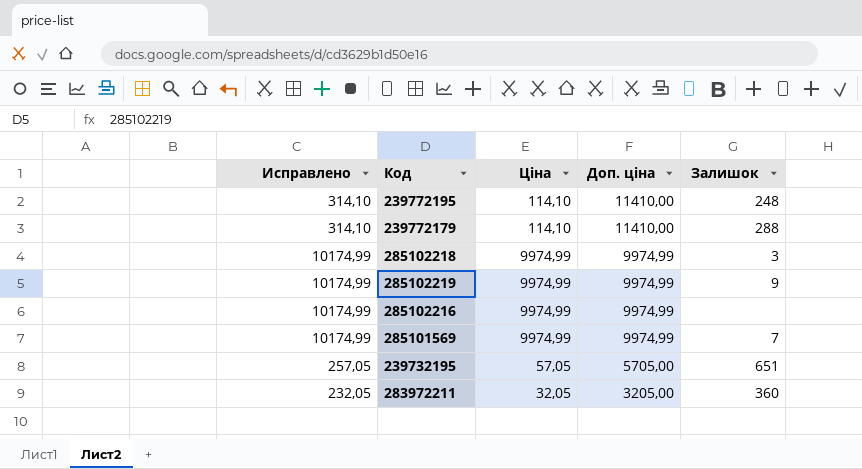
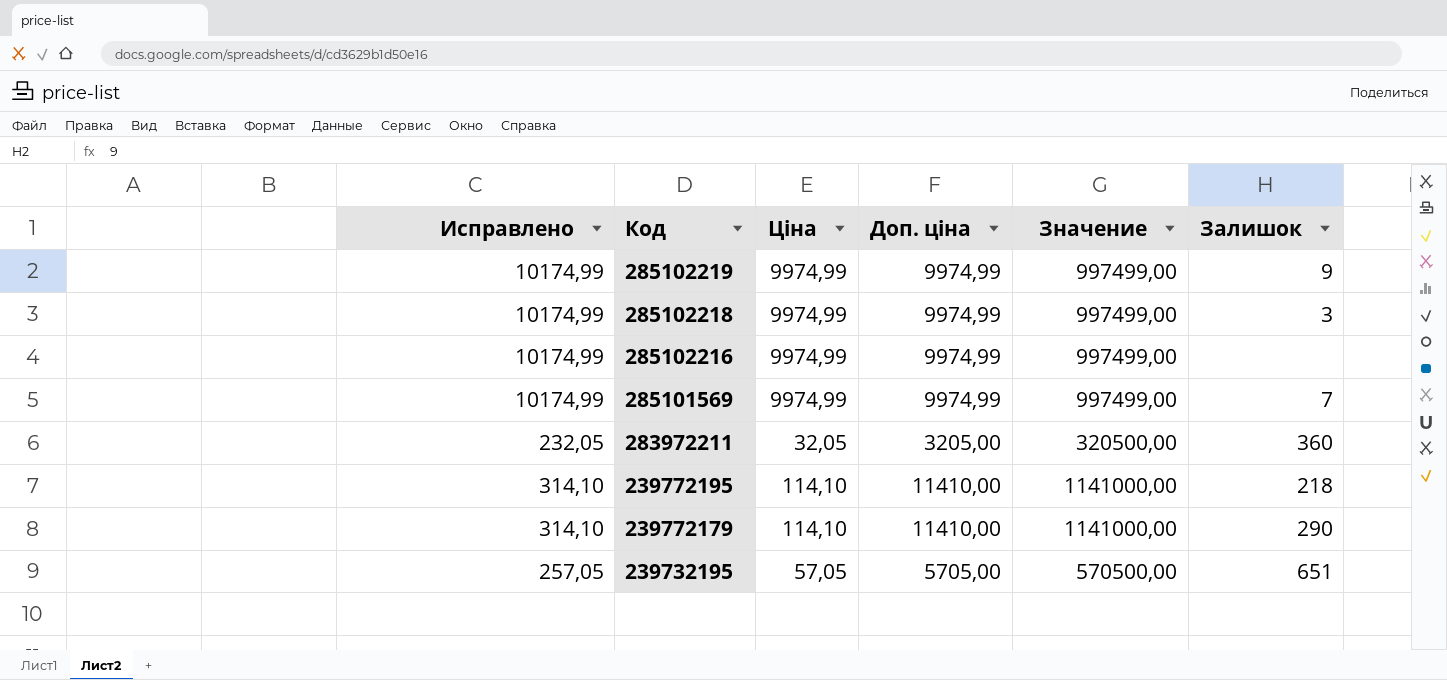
row order: Доп. ціна descending -> Код descending
column Значение | formula: none -> [Доп. ціна] * 100
239772195 | Залишок: 248 -> 218
239772179 | Залишок: 288 -> 290

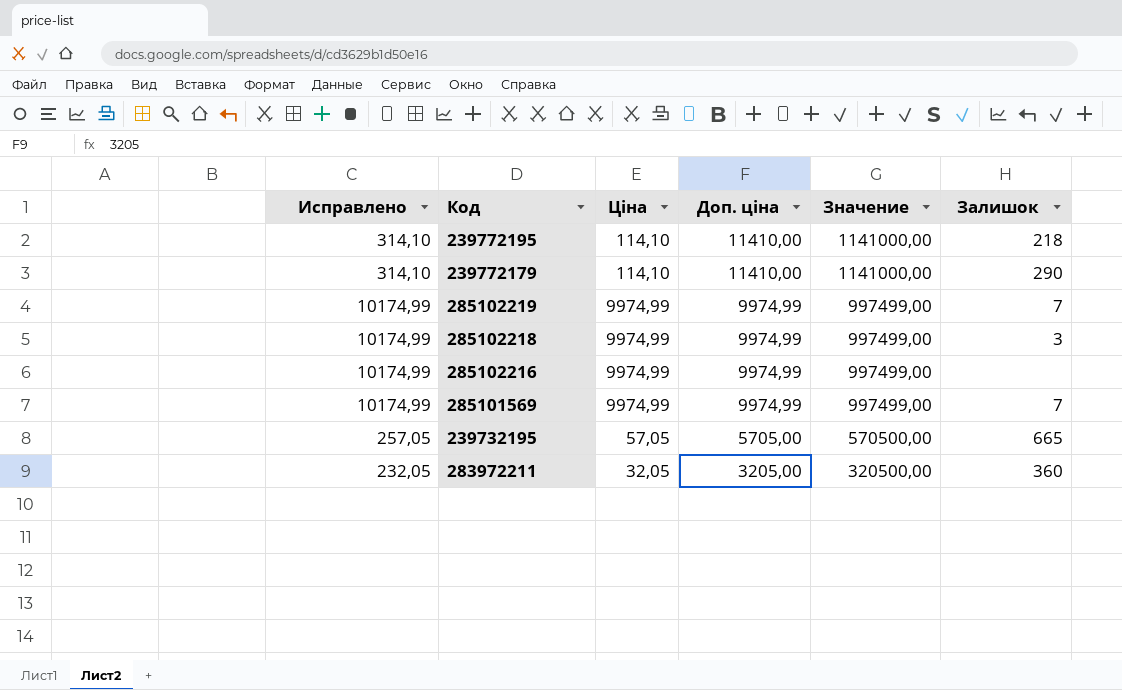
row order: Код descending -> Доп. ціна descending
285102219 | Залишок: 9 -> 7
239732195 | Залишок: 651 -> 665

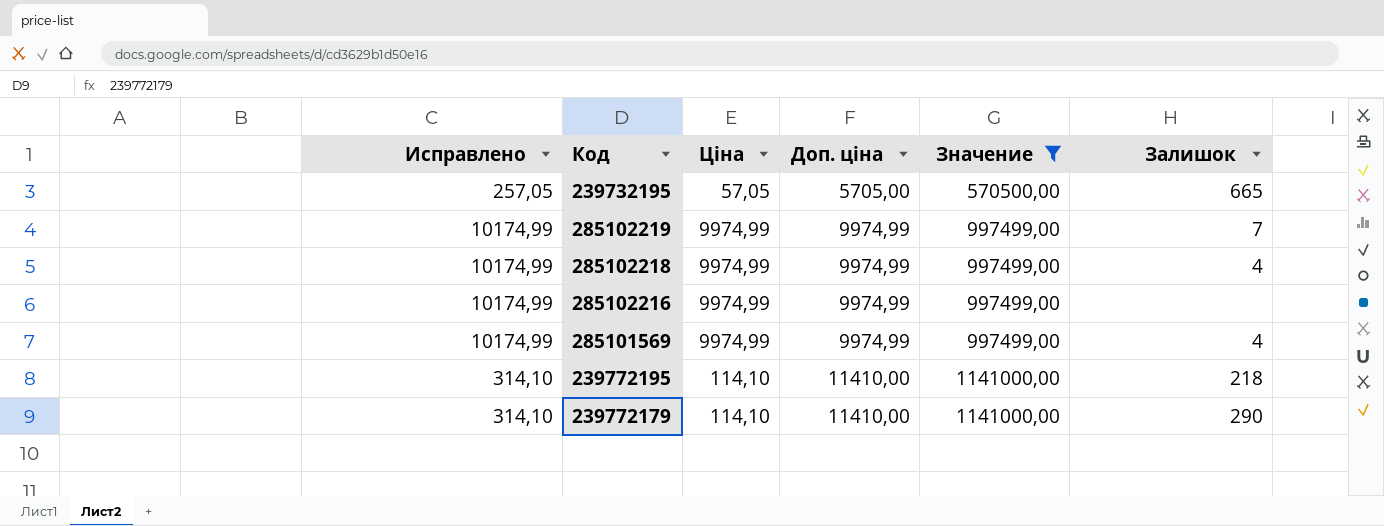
filter: none -> Значение != 320500,00
row order: Доп. ціна descending -> Доп. ціна ascending
285102218 | Залишок: 3 -> 4
285101569 | Залишок: 7 -> 4

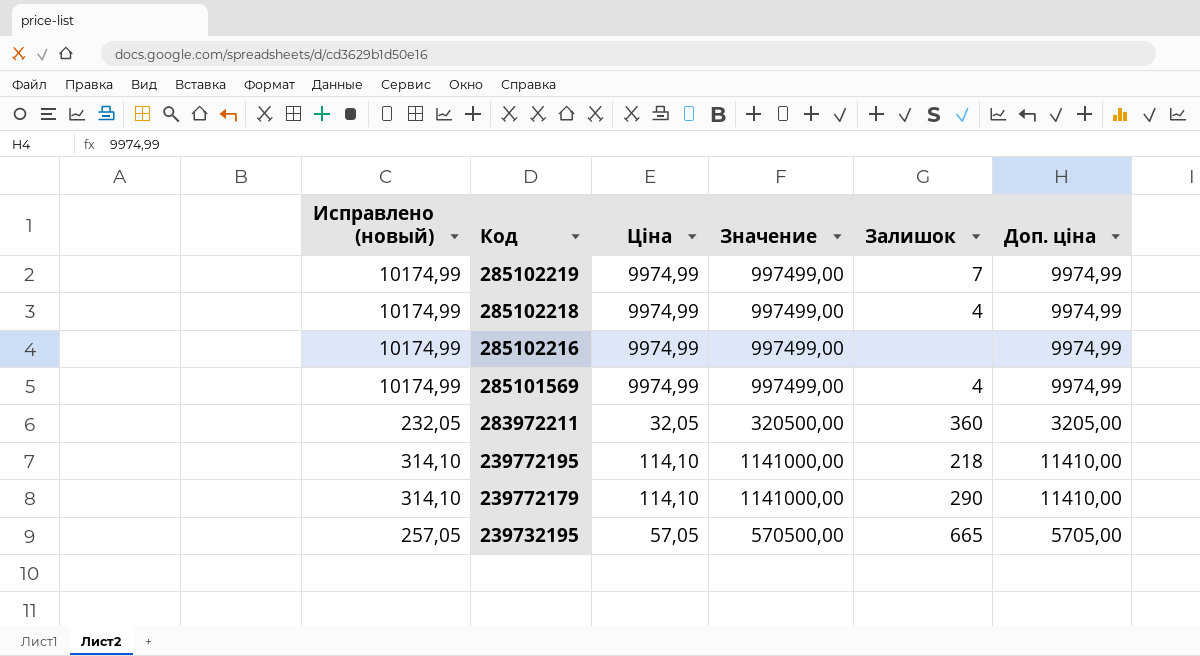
filter: Значение != 320500,00 -> none
row order: Доп. ціна ascending -> Код descending
column name: Исправлено -> Исправлено (новый)
column Доп. ціна | position: 4 -> 6

